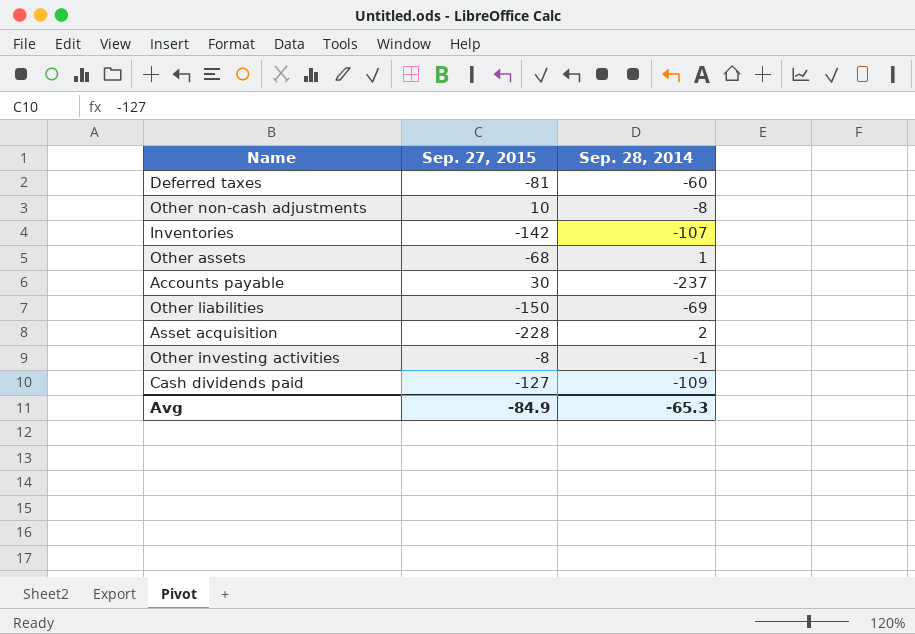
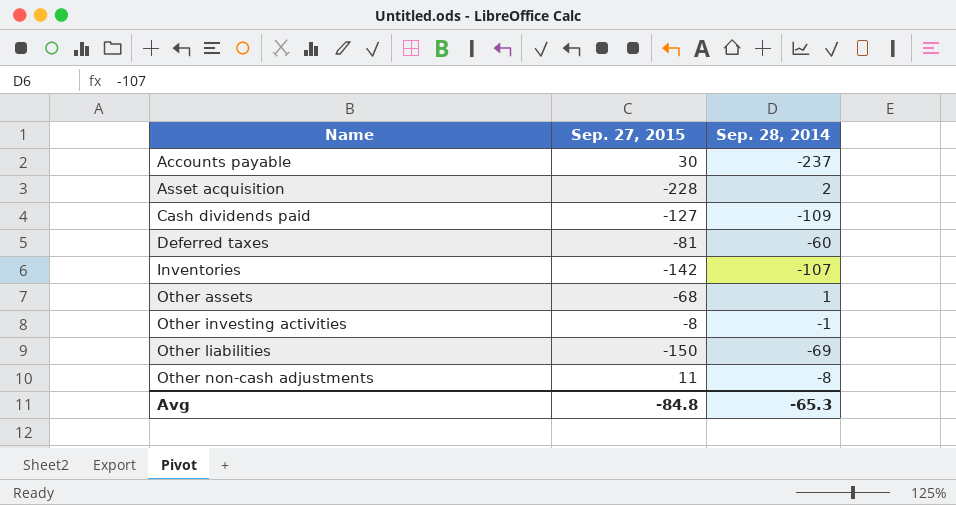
row order: none -> Name ascending
Other non-cash adjustments | Sep. 27, 2015: 10 -> 11
Avg | Sep. 27, 2015: -84.9 -> -84.8

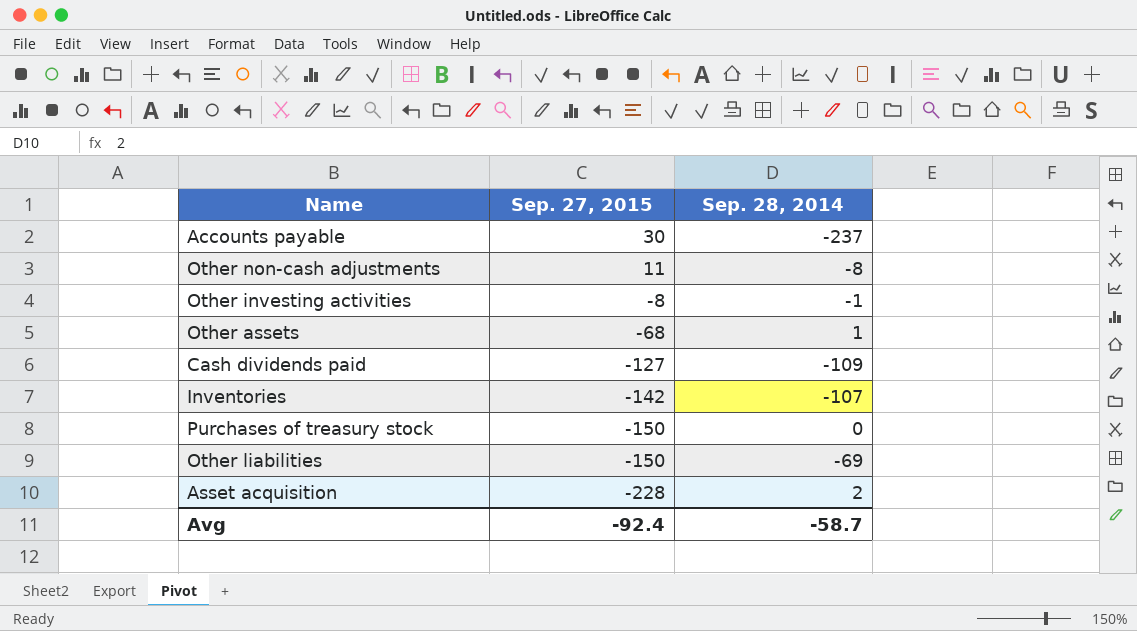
row order: Name ascending -> Sep. 27, 2015 descending
row Deferred taxes: -81 | -60 -> none
row Purchases of treasury stock: none -> -150 | 0
Avg | Sep. 27, 2015: -84.8 -> -92.4
Avg | Sep. 28, 2014: -65.3 -> -58.7

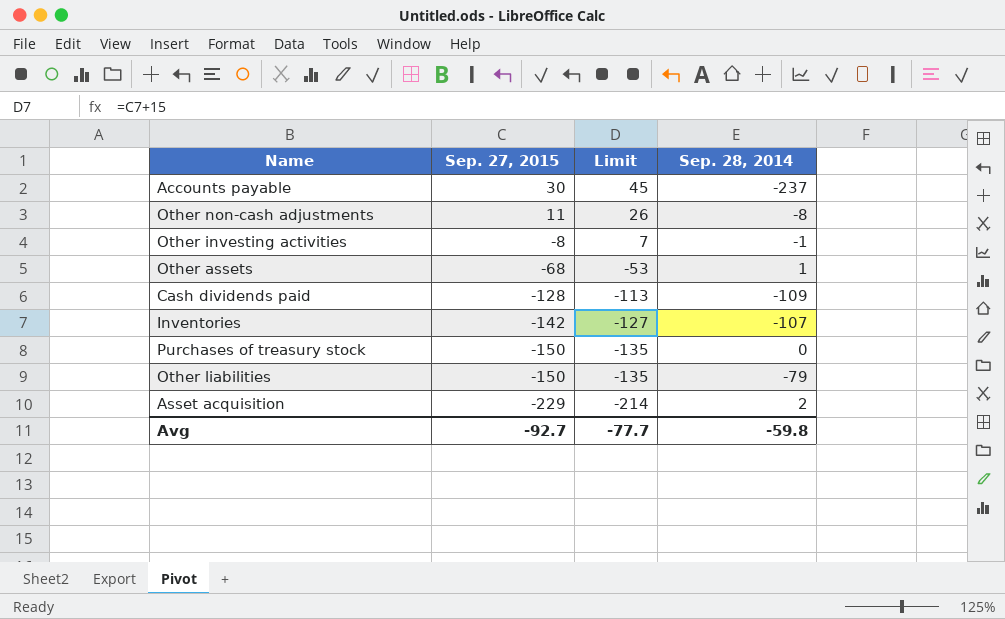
column Limit | formula: none -> [Sep. 27, 2015] + 15
Cash dividends paid | Sep. 27, 2015: -127 -> -128
Other liabilities | Sep. 28, 2014: -69 -> -79
Asset acquisition | Sep. 27, 2015: -228 -> -229
Avg | Sep. 27, 2015: -92.4 -> -92.7
Avg | Sep. 28, 2014: -58.7 -> -59.8

